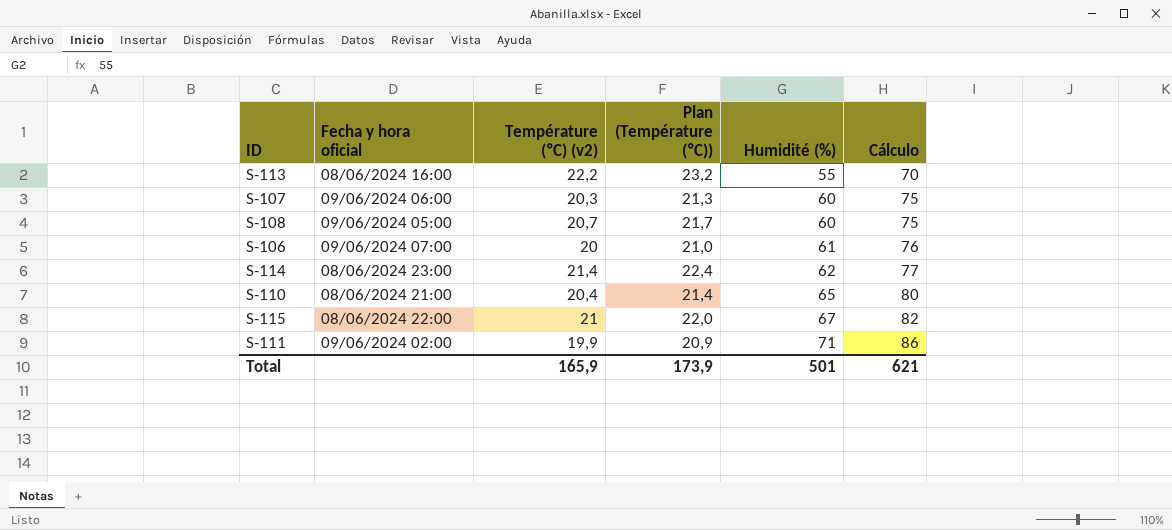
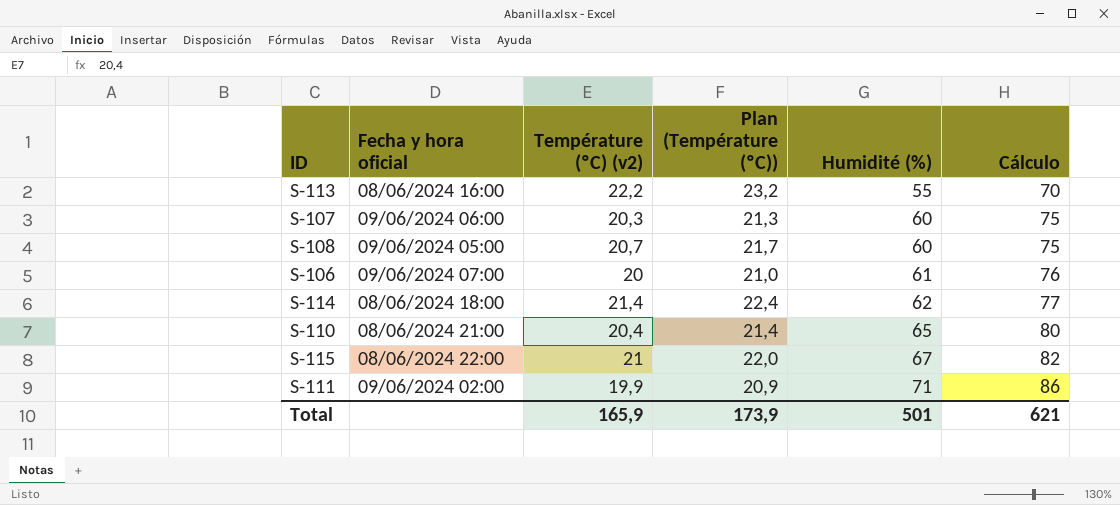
S-114 | Fecha y hora oficial: 08/06/2024 23:00 -> 08/06/2024 18:00

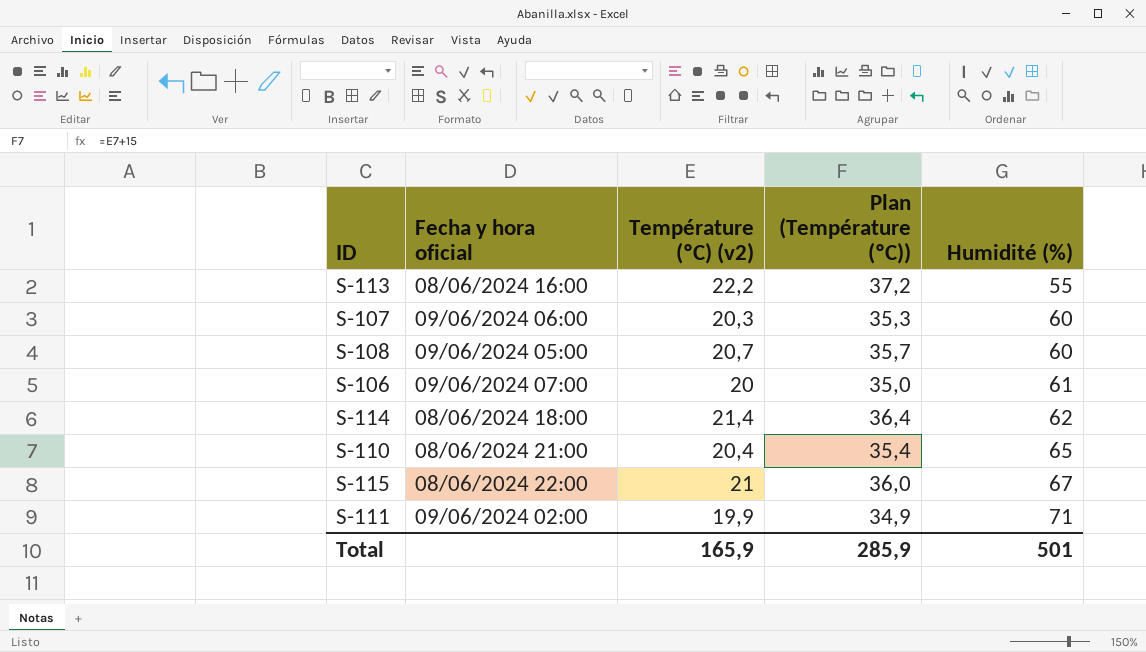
column Cálculo | formula: [Humidité (%)] + 15 -> none
column Plan (Température (ºC)) | formula: [Température (ºC) (v2)] + 1 -> [Température (ºC) (v2)] + 15
Total | Plan (Température (ºC)): 173,9 -> 285,9

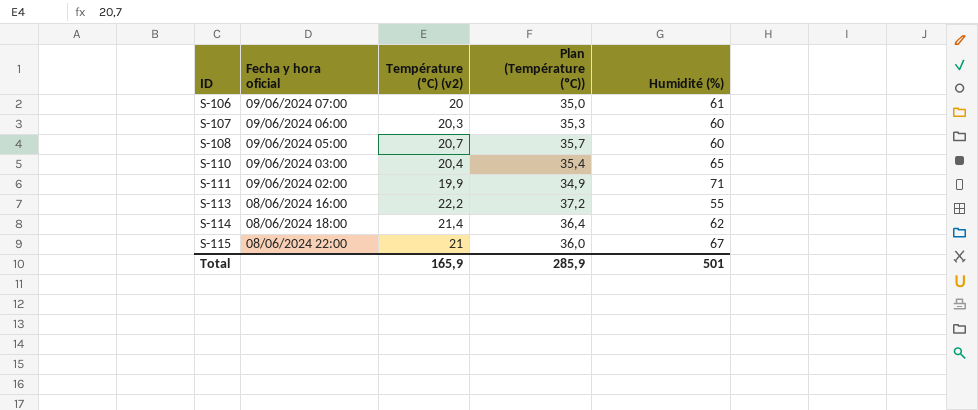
row order: Humidité (%) ascending -> ID ascending
S-110 | Fecha y hora oficial: 08/06/2024 21:00 -> 09/06/2024 03:00

